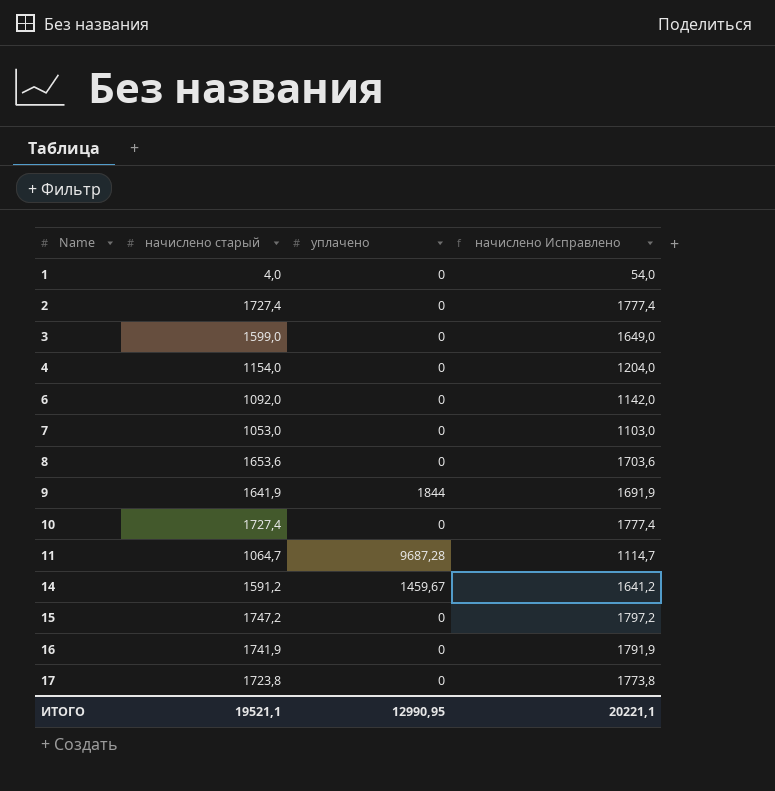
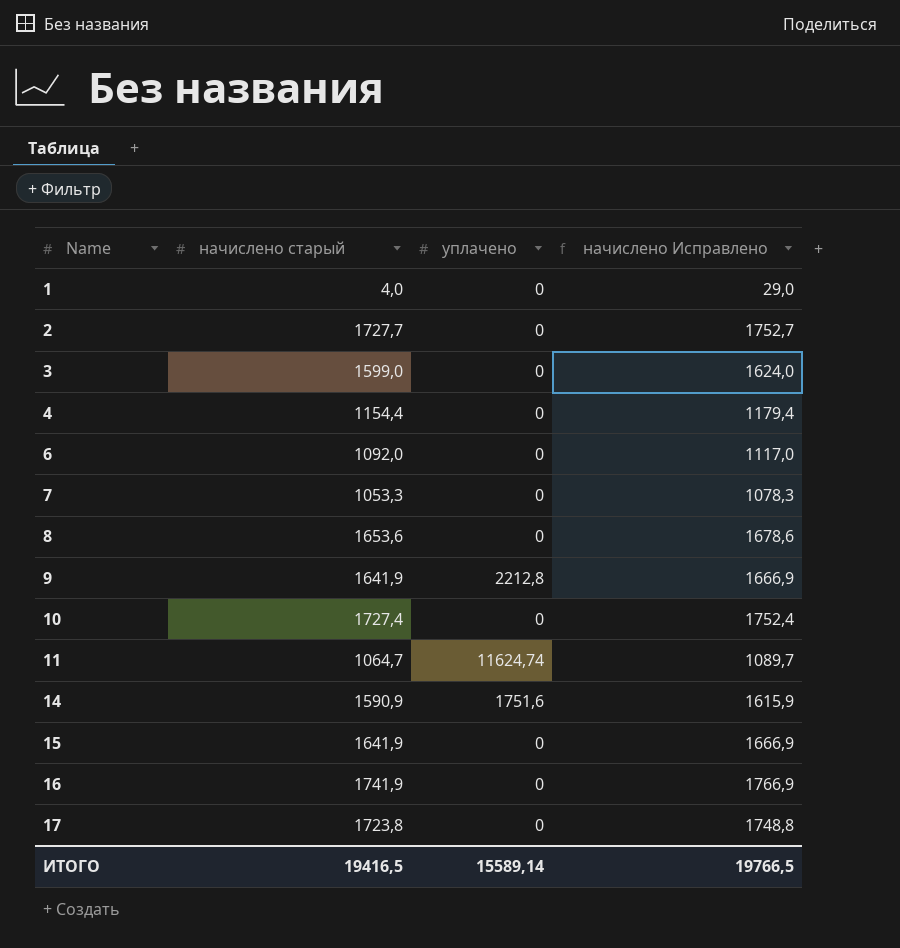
column начислено Исправлено | formula: [начислено старый] + 50 -> [начислено старый] + 25
2 | начислено старый: 1727,4 -> 1727,7
4 | начислено старый: 1154,0 -> 1154,4
7 | начислено старый: 1053,0 -> 1053,3
9 | уплачено: 1844 -> 2212,8
11 | уплачено: 9687,28 -> 11624,74
14 | начислено старый: 1591,2 -> 1590,9
14 | уплачено: 1459,67 -> 1751,6
15 | начислено старый: 1747,2 -> 1641,9
ИТОГО | начислено старый: 19521,1 -> 19416,5
ИТОГО | уплачено: 12990,95 -> 15589,14
ИТОГО | начислено Исправлено: 20221,1 -> 19766,5

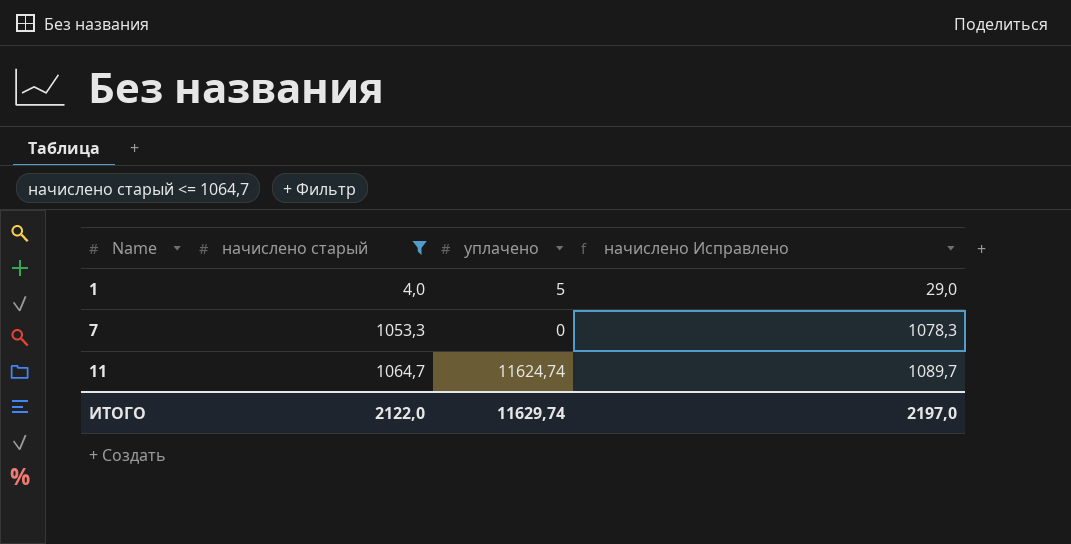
filter: none -> начислено старый <= 1064,7
1 | уплачено: 0 -> 5
ИТОГО | начислено старый: 19416,5 -> 2122,0
ИТОГО | уплачено: 15589,14 -> 11629,74
ИТОГО | начислено Исправлено: 19766,5 -> 2197,0

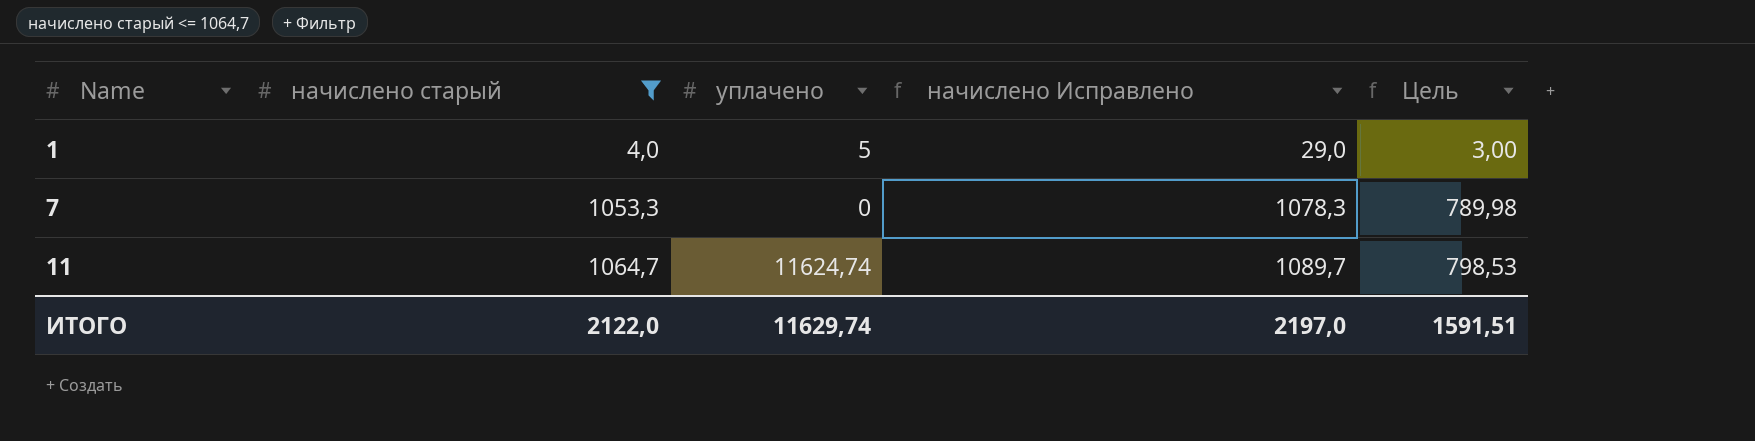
column Цель | formula: none -> [начислено старый] * 0,75

